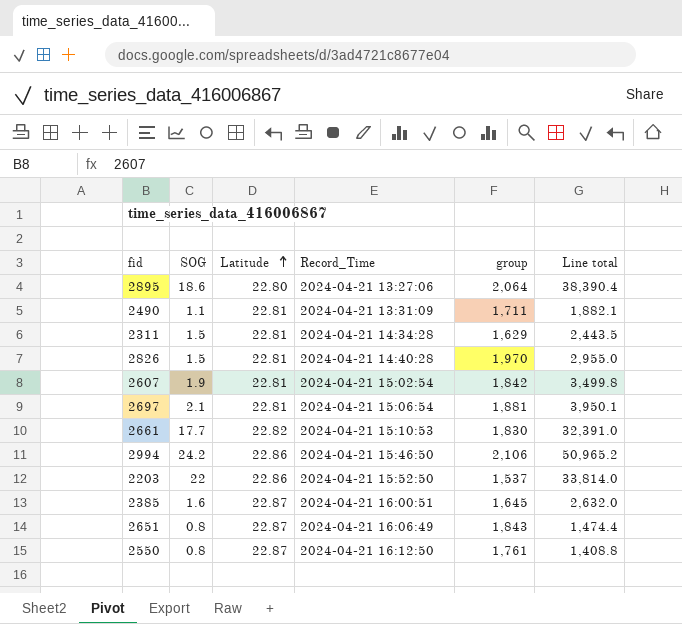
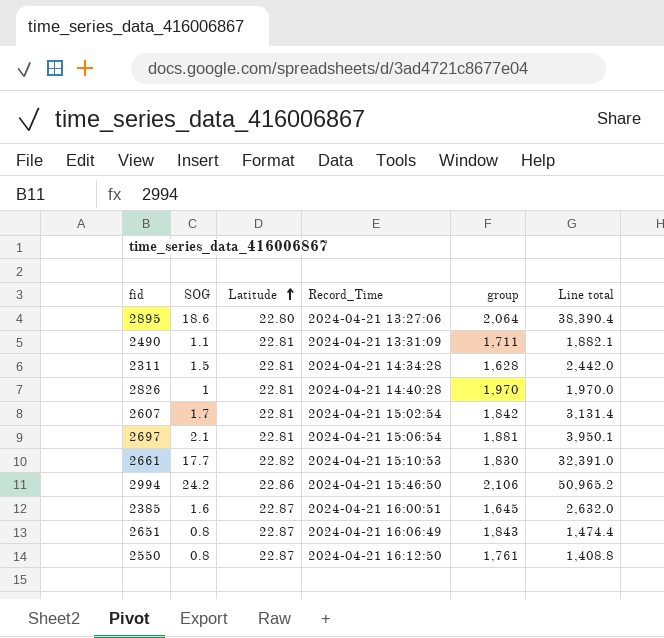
row 2203: 22 | 22.86 | 2024-04-21 15:52:50 | 1,537 | 33,814.0 -> none
2311 | group: 1,629 -> 1,628
2311 | Line total: 2,443.5 -> 2,442.0
2826 | SOG: 1.5 -> 1
2826 | Line total: 2,955.0 -> 1,970.0
2607 | SOG: 1.9 -> 1.7
2607 | Line total: 3,499.8 -> 3,131.4

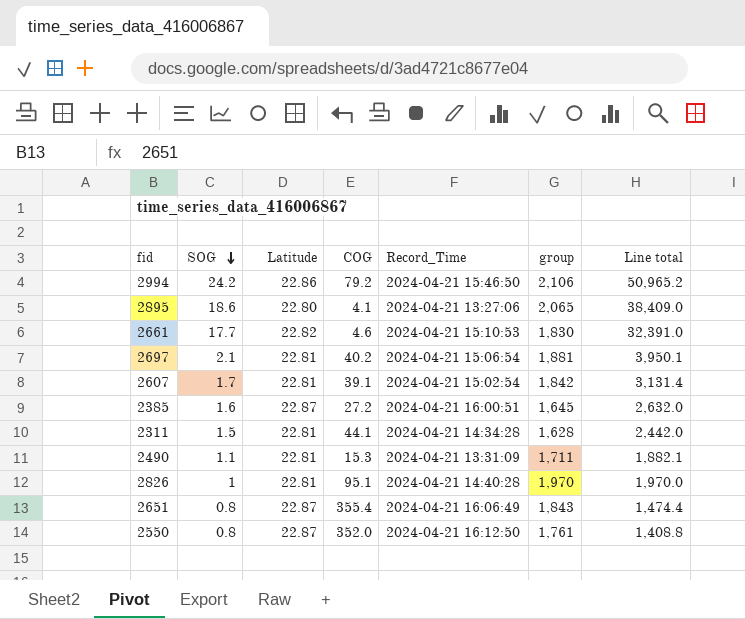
row order: Latitude ascending -> SOG descending
column COG | position: none -> 4
2895 | group: 2,064 -> 2,065
2895 | Line total: 38,390.4 -> 38,409.0

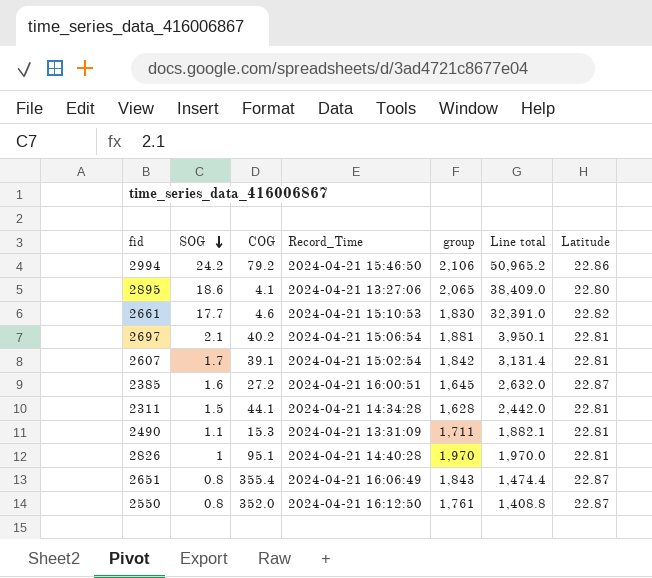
column Latitude | position: 3 -> 7

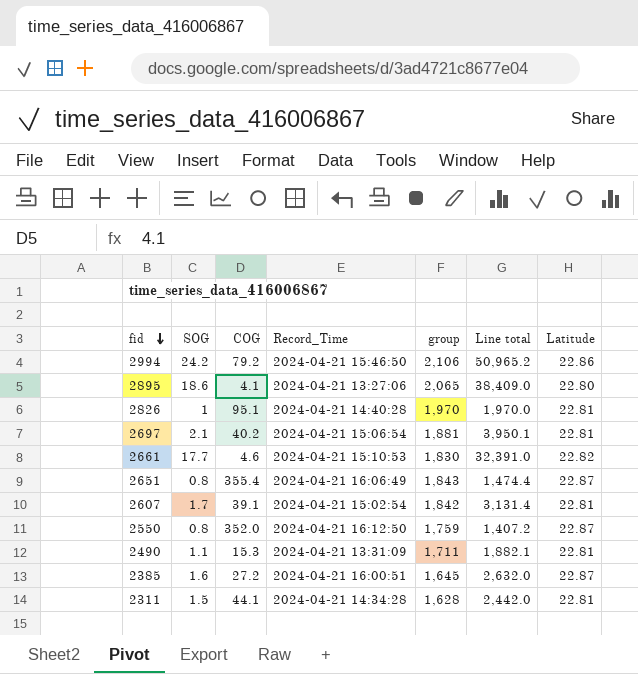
row order: SOG descending -> fid descending
2550 | group: 1,761 -> 1,759
2550 | Line total: 1,408.8 -> 1,407.2

